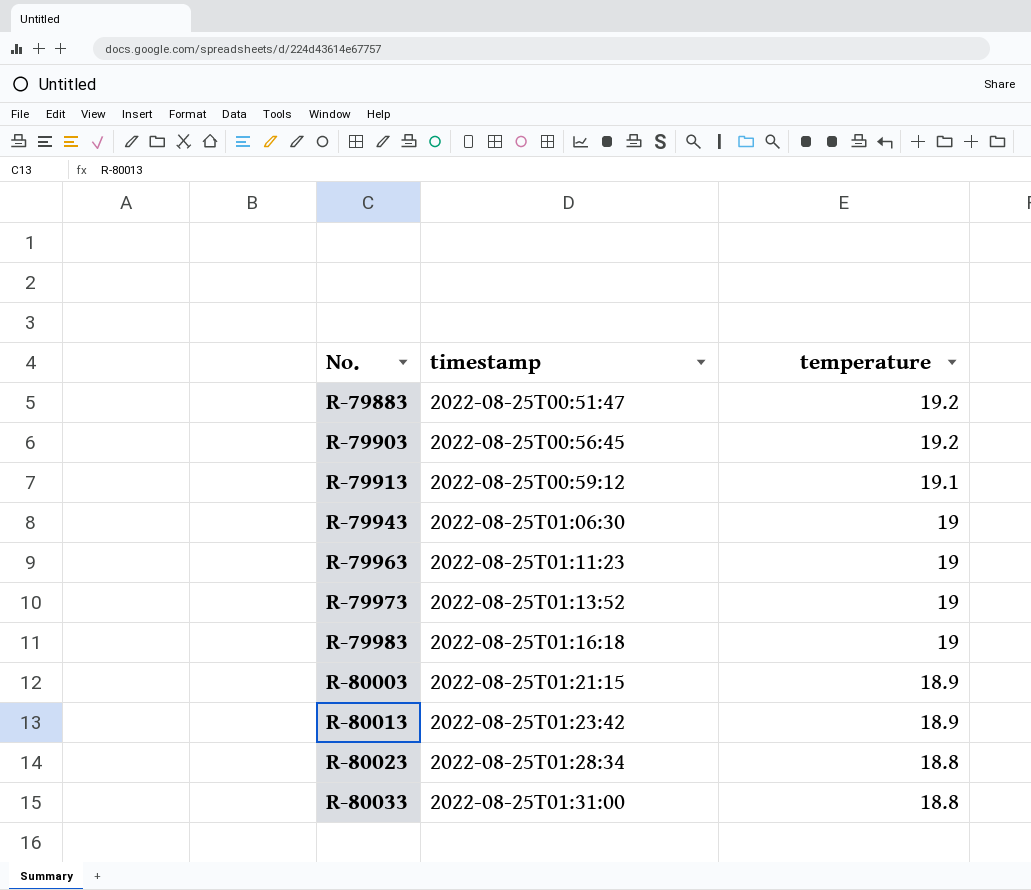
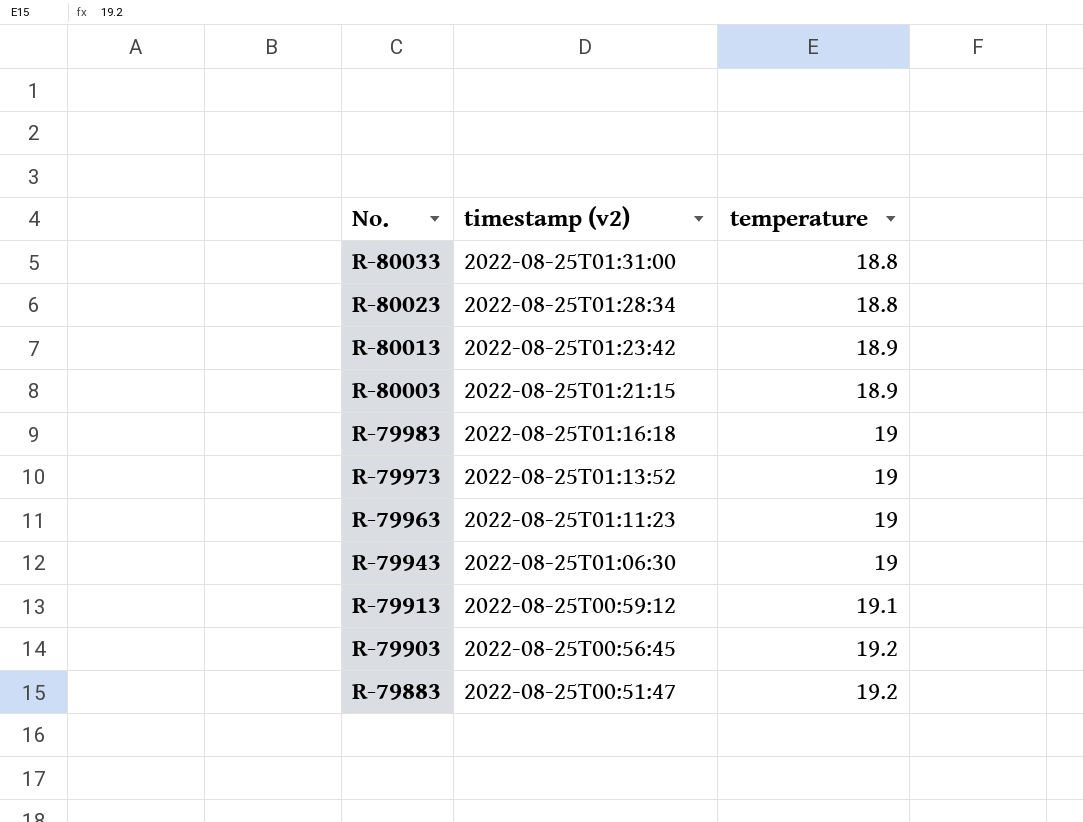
row order: No. ascending -> No. descending
column name: timestamp -> timestamp (v2)

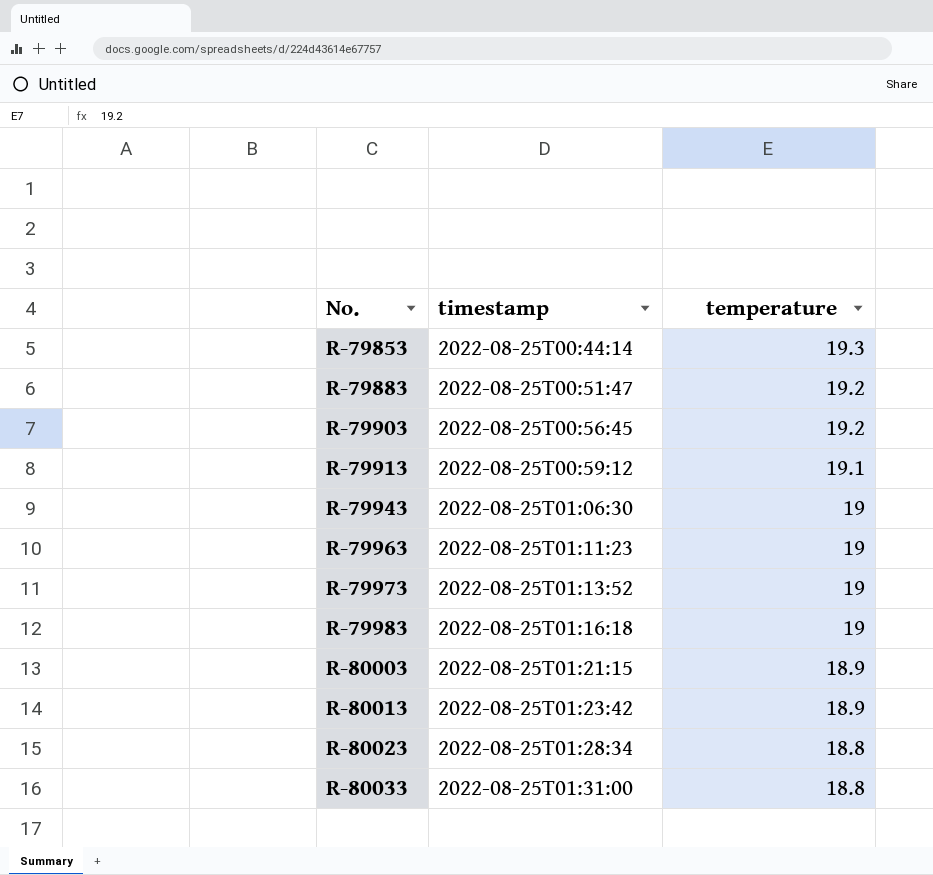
row order: No. descending -> No. ascending
column name: timestamp (v2) -> timestamp
row R-79853: none -> 2022-08-25T00:44:14 | 19.3

